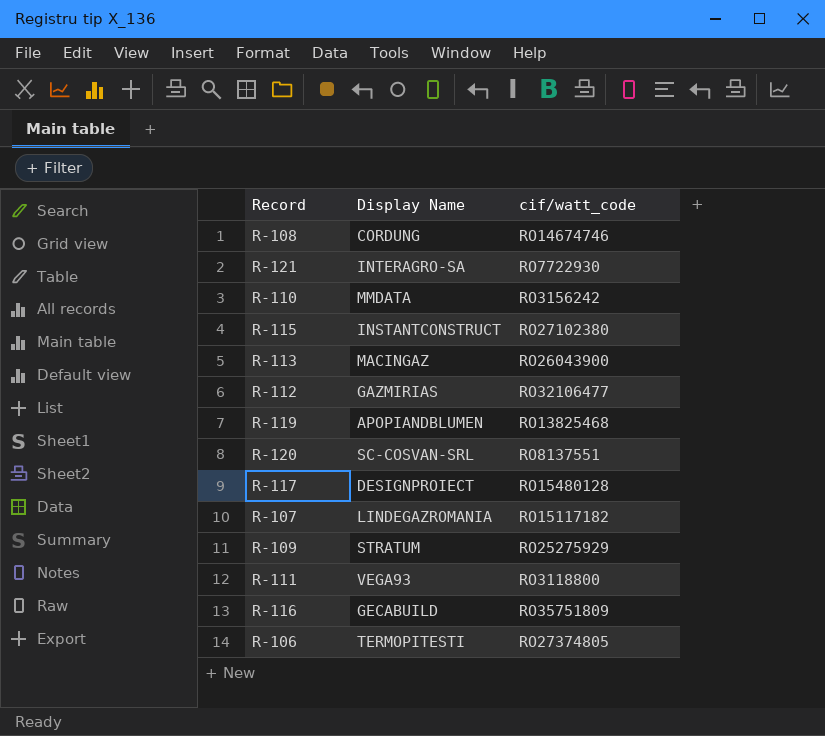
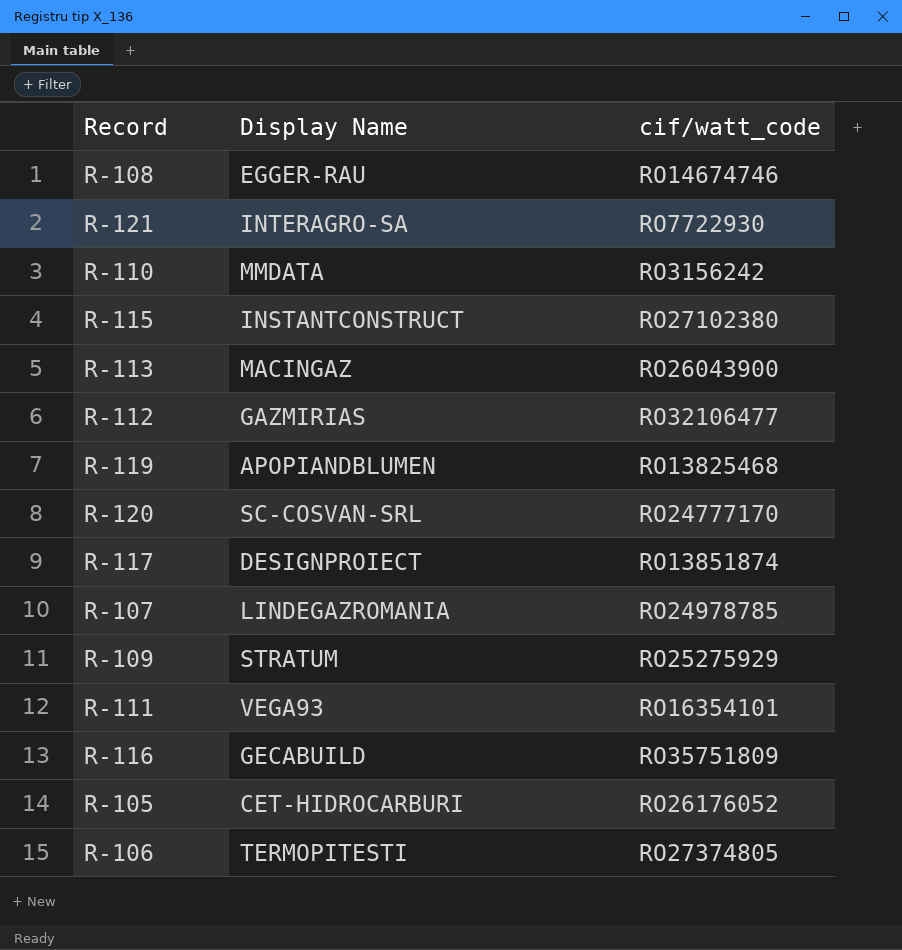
R-108 | Display Name: CORDUNG -> EGGER-RAU
R-120 | cif/watt_code: RO8137551 -> RO24777170
R-117 | cif/watt_code: RO15480128 -> RO13851874
R-107 | cif/watt_code: RO15117182 -> RO24978785
R-111 | cif/watt_code: RO3118800 -> RO16354101
row R-105: none -> CET-HIDROCARBURI | RO26176052

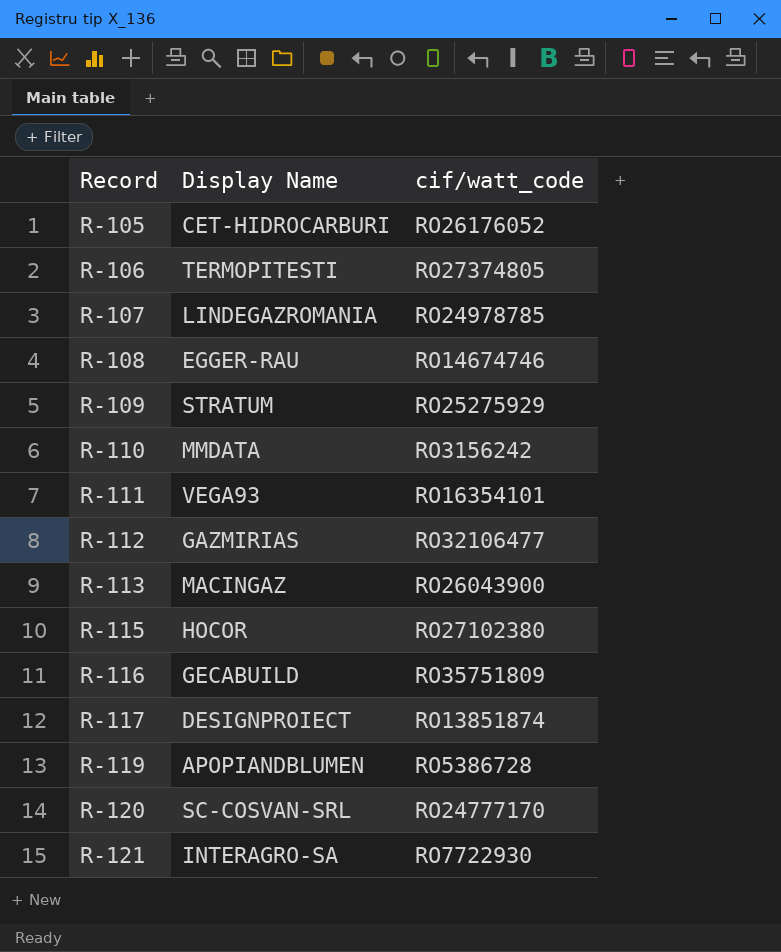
row order: none -> Record ascending
R-115 | Display Name: INSTANTCONSTRUCT -> HOCOR
R-119 | cif/watt_code: RO13825468 -> RO5386728

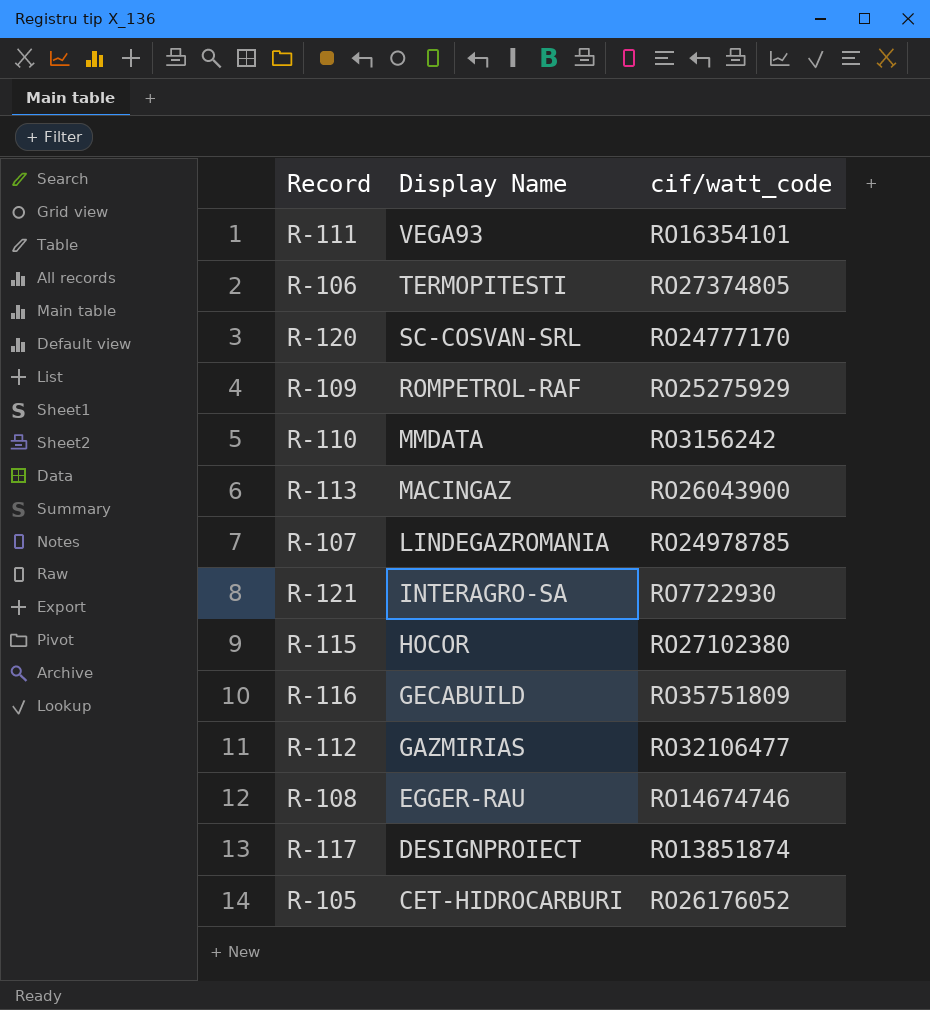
row order: Record ascending -> Display Name descending
row R-119: APOPIANDBLUMEN | RO5386728 -> none
R-109 | Display Name: STRATUM -> ROMPETROL-RAF

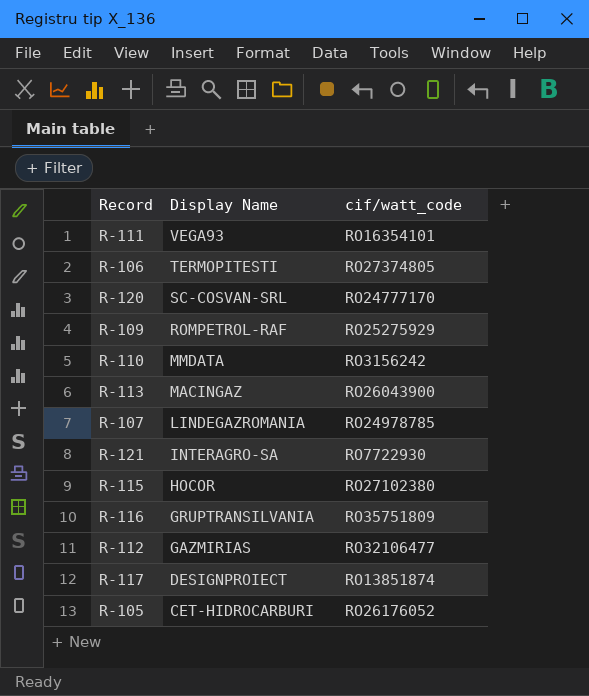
row R-108: EGGER-RAU | RO14674746 -> none
R-116 | Display Name: GECABUILD -> GRUPTRANSILVANIA

